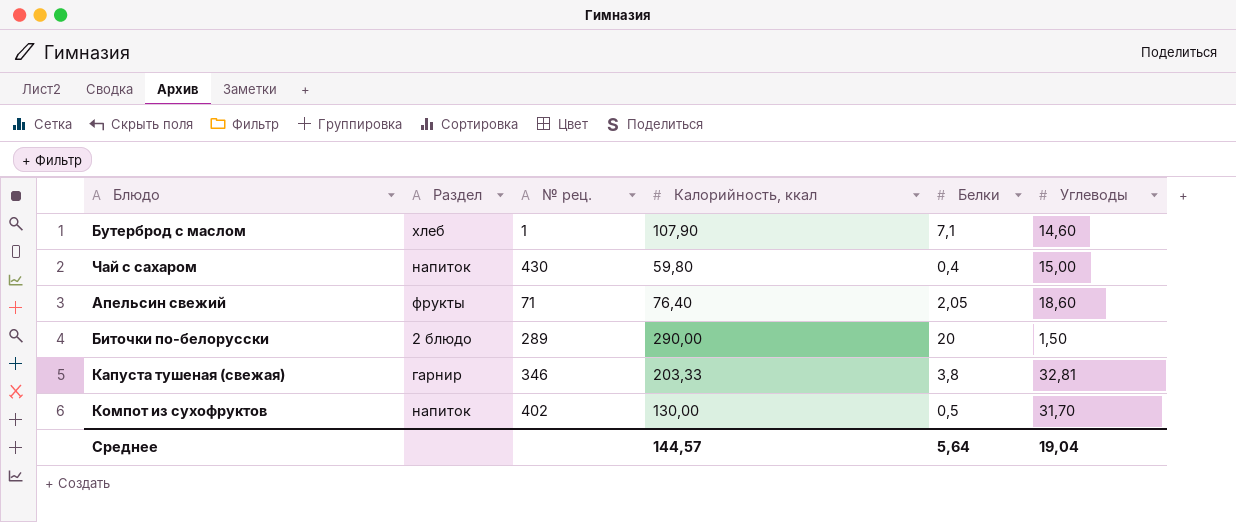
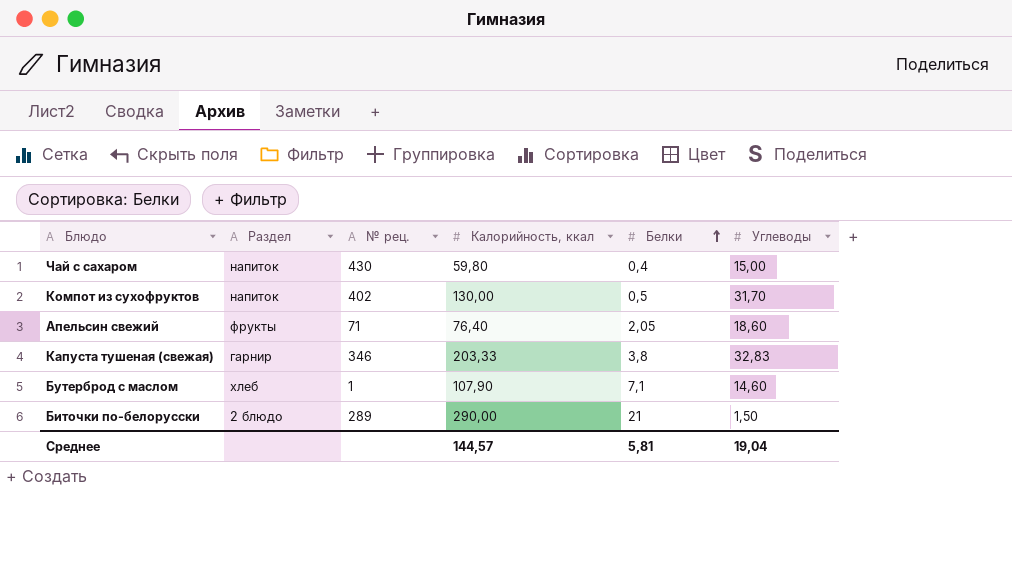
row order: none -> Белки ascending
Капуста тушеная (свежая) | Углеводы: 32,81 -> 32,83
Биточки по-белорусски | Белки: 20 -> 21
Среднее | Белки: 5,64 -> 5,81

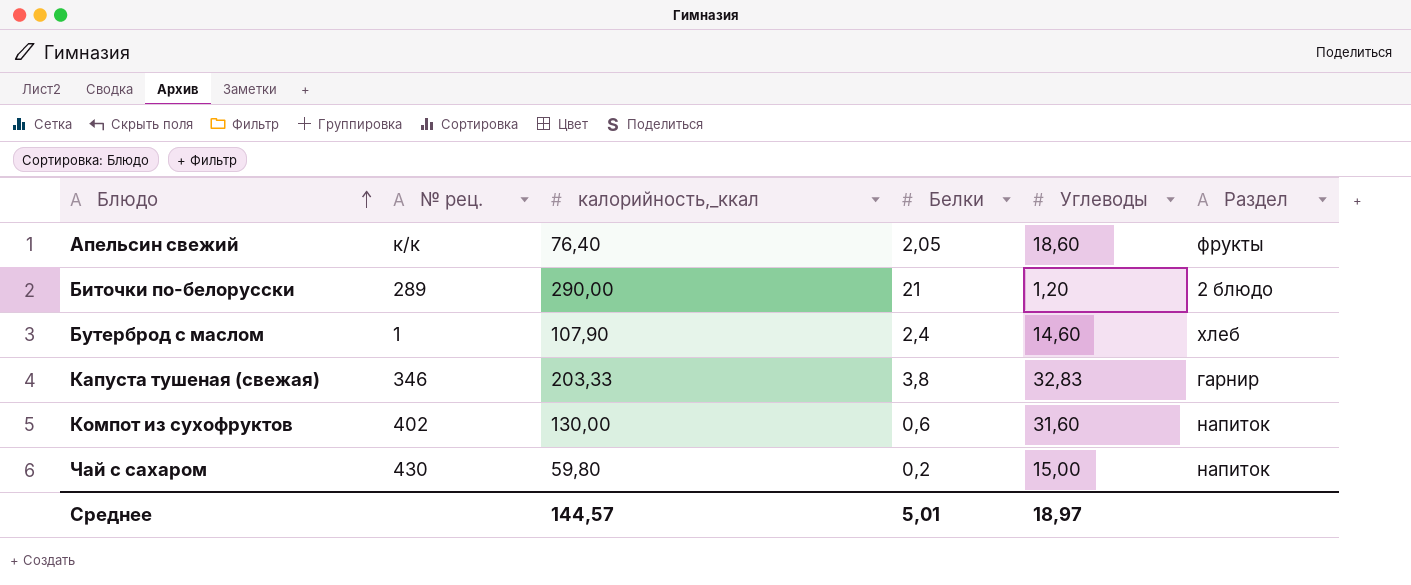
row order: Белки ascending -> Блюдо ascending
column name: Калорийность, ккал -> калорийность,_ккал
column Раздел | position: 2 -> 6
Апельсин свежий | № рец.: 71 -> к/к
Биточки по-белорусски | Углеводы: 1,50 -> 1,20
Бутерброд с маслом | Белки: 7,1 -> 2,4
Компот из сухофруктов | Белки: 0,5 -> 0,6
Компот из сухофруктов | Углеводы: 31,70 -> 31,60
Чай с сахаром | Белки: 0,4 -> 0,2
Среднее | Белки: 5,81 -> 5,01
Среднее | Углеводы: 19,04 -> 18,97

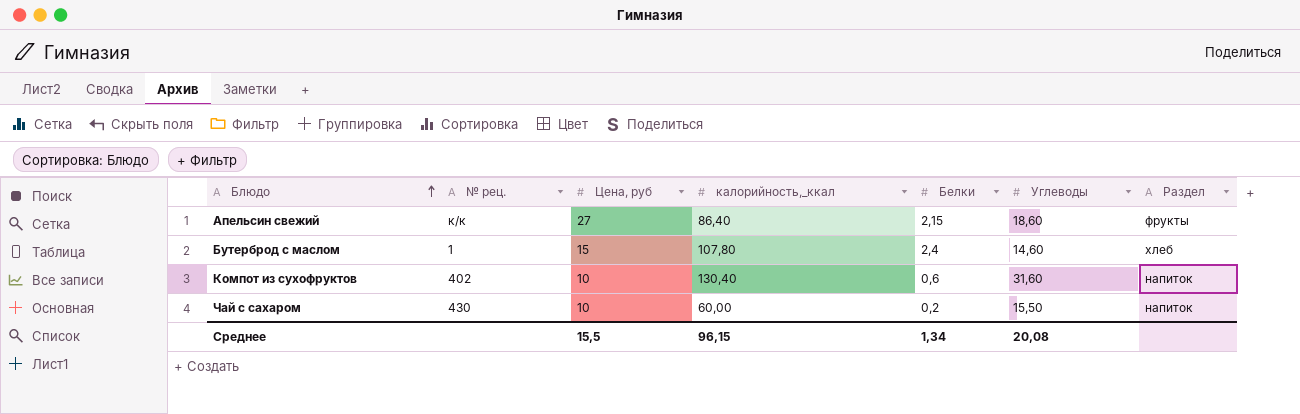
column Цена, руб | position: none -> 3
row Биточки по-белорусски: 289 | 290,00 | 21 | 1,20 | 2 блюдо -> none
row Капуста тушеная (свежая): 346 | 203,33 | 3,8 | 32,83 | гарнир -> none
Апельсин свежий | калорийность,_ккал: 76,40 -> 86,40
Апельсин свежий | Белки: 2,05 -> 2,15
Бутерброд с маслом | калорийность,_ккал: 107,90 -> 107,80
Компот из сухофруктов | калорийность,_ккал: 130,00 -> 130,40
Чай с сахаром | калорийность,_ккал: 59,80 -> 60,00
Чай с сахаром | Углеводы: 15,00 -> 15,50
Среднее | калорийность,_ккал: 144,57 -> 96,15
Среднее | Белки: 5,01 -> 1,34
Среднее | Углеводы: 18,97 -> 20,08

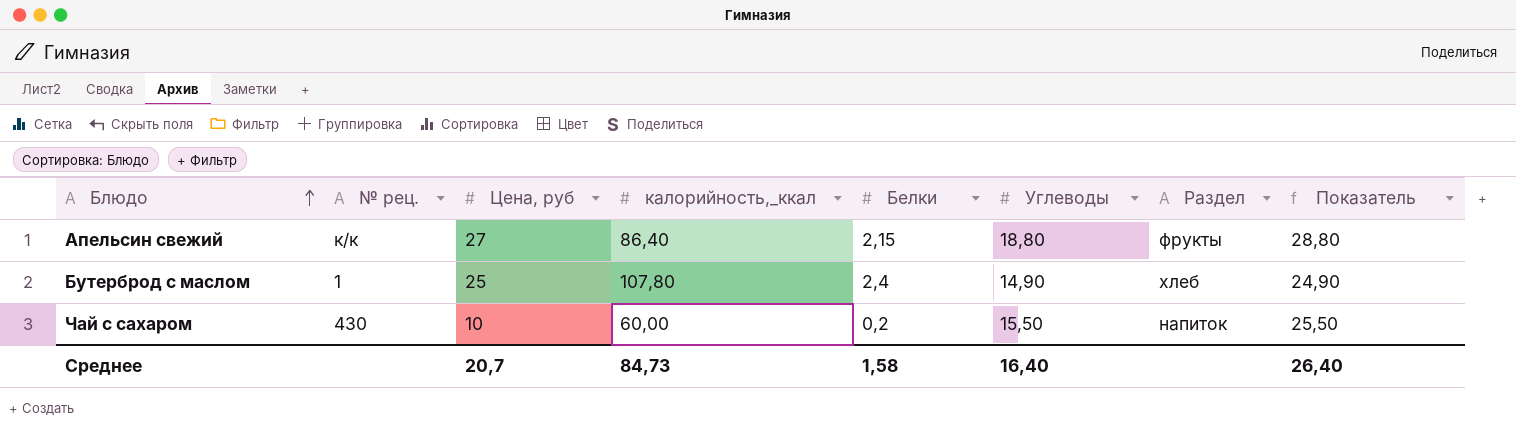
column Показатель | formula: none -> [Углеводы] + 10
row Компот из сухофруктов: 402 | 10 | 130,40 | 0,6 | 31,60 | напиток -> none
Апельсин свежий | Углеводы: 18,60 -> 18,80
Бутерброд с маслом | Цена, руб: 15 -> 25
Бутерброд с маслом | Углеводы: 14,60 -> 14,90
Среднее | Цена, руб: 15,5 -> 20,7
Среднее | калорийность,_ккал: 96,15 -> 84,73
Среднее | Белки: 1,34 -> 1,58
Среднее | Углеводы: 20,08 -> 16,40

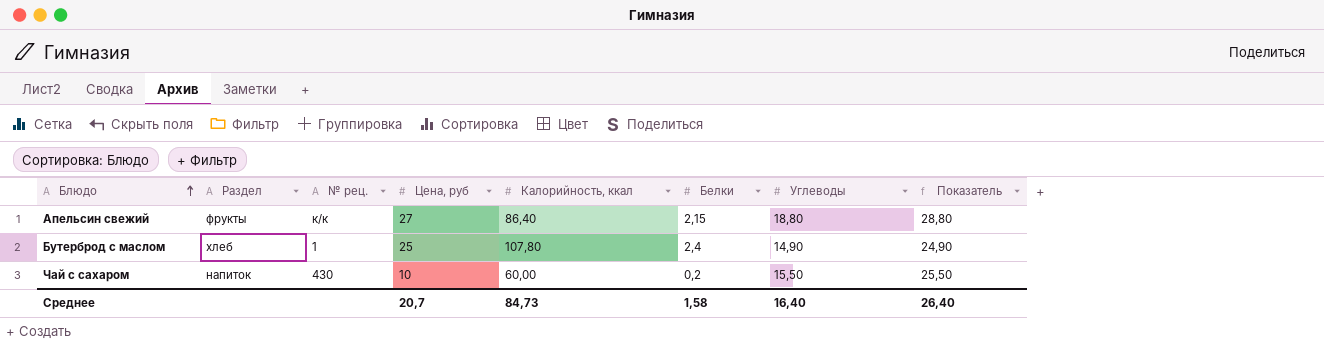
column Раздел | position: 7 -> 2
column name: калорийность,_ккал -> Калорийность, ккал

